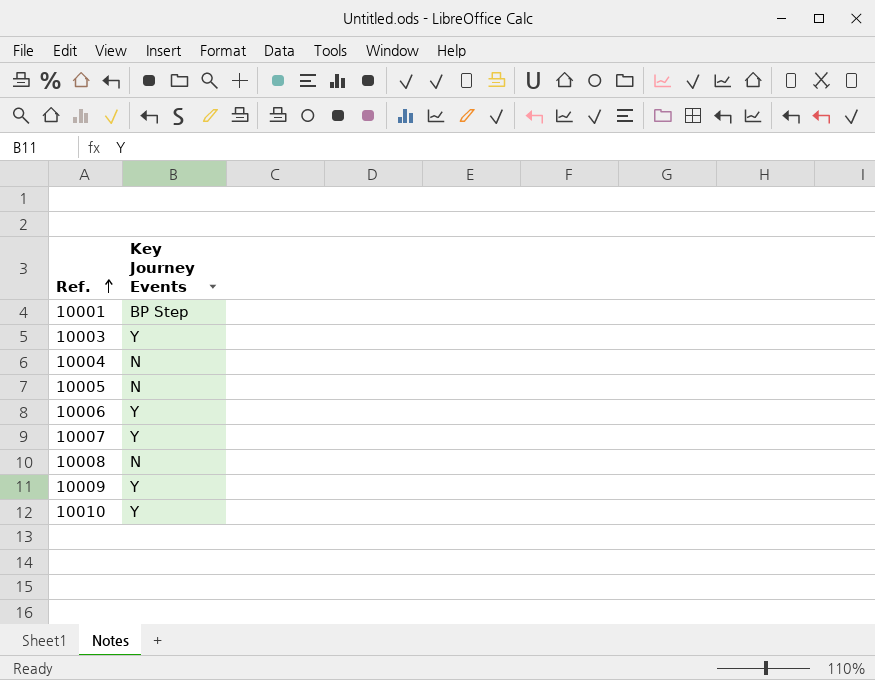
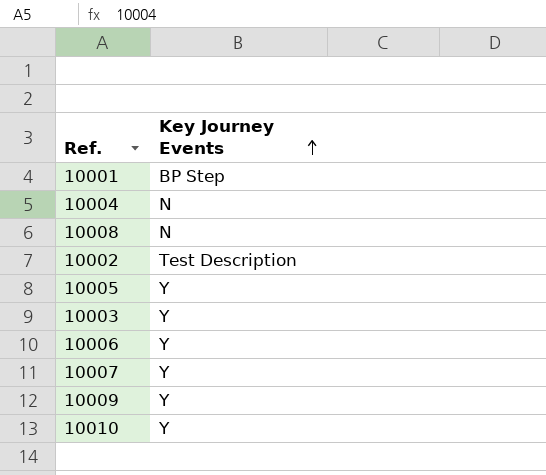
row order: Ref. ascending -> Key Journey Events ascending
row 10002: none -> Test Description
10005 | Key Journey Events: N -> Y

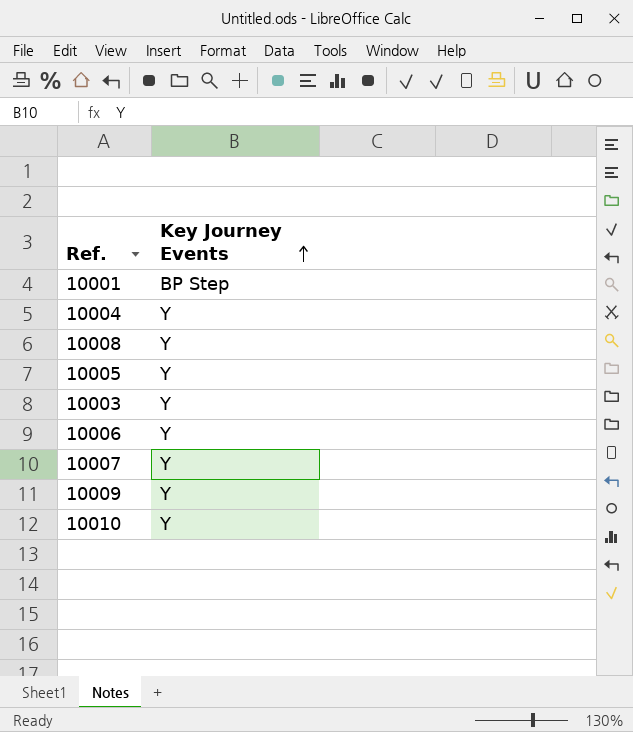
row 10002: Test Description -> none
10004 | Key Journey Events: N -> Y
10008 | Key Journey Events: N -> Y

